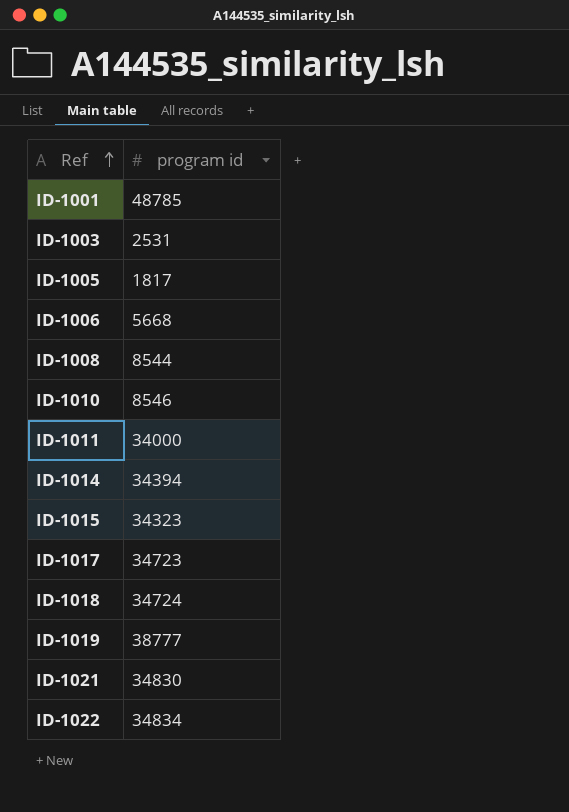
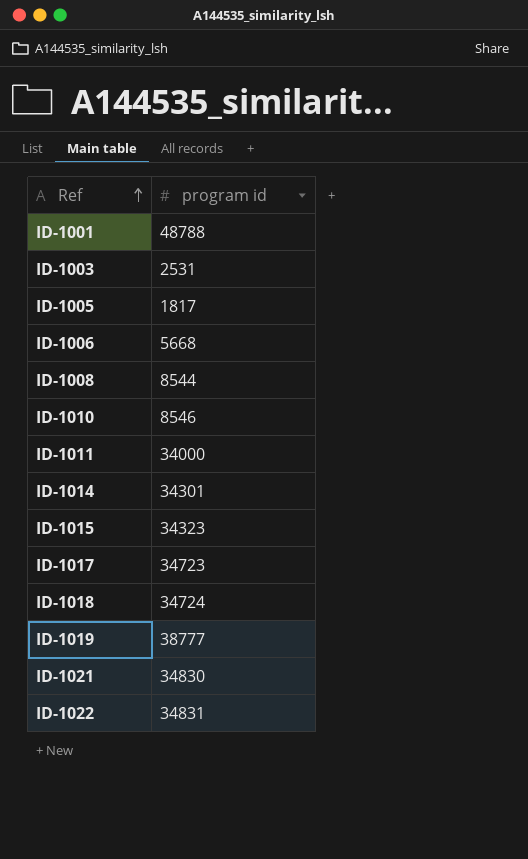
ID-1001 | program id: 48785 -> 48788
ID-1014 | program id: 34394 -> 34301
ID-1022 | program id: 34834 -> 34831

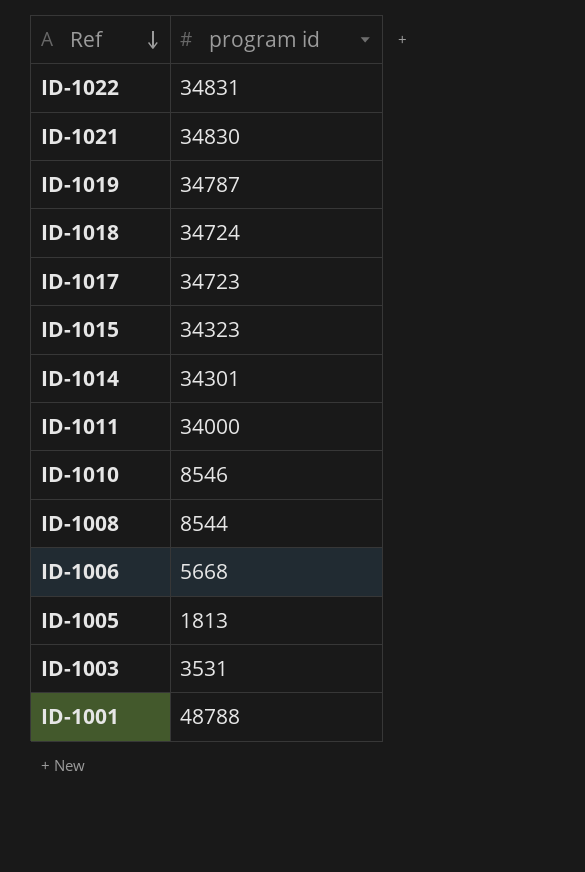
row order: Ref ascending -> Ref descending
ID-1019 | program id: 38777 -> 34787
ID-1005 | program id: 1817 -> 1813
ID-1003 | program id: 2531 -> 3531

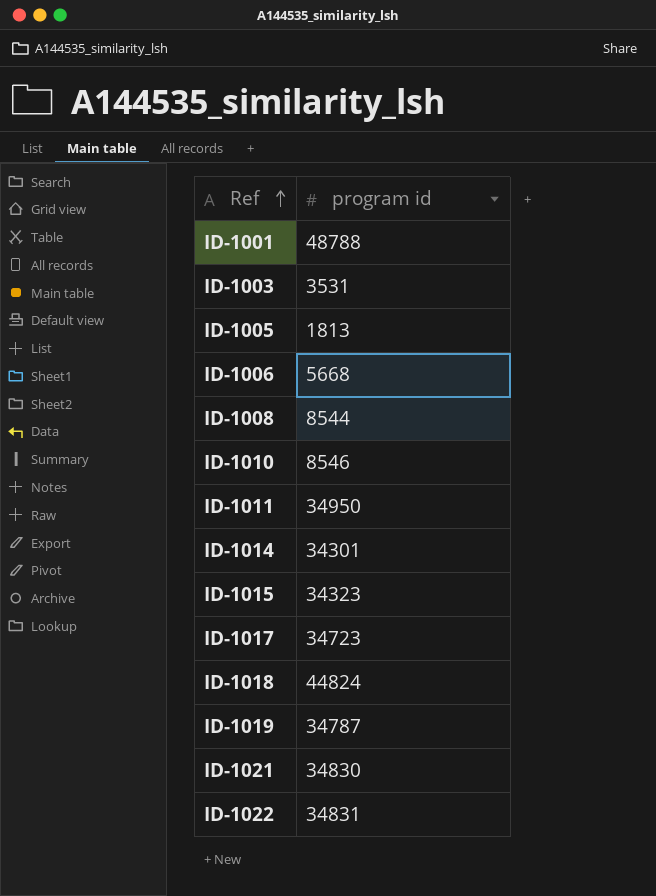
row order: Ref descending -> Ref ascending
ID-1011 | program id: 34000 -> 34950
ID-1018 | program id: 34724 -> 44824

